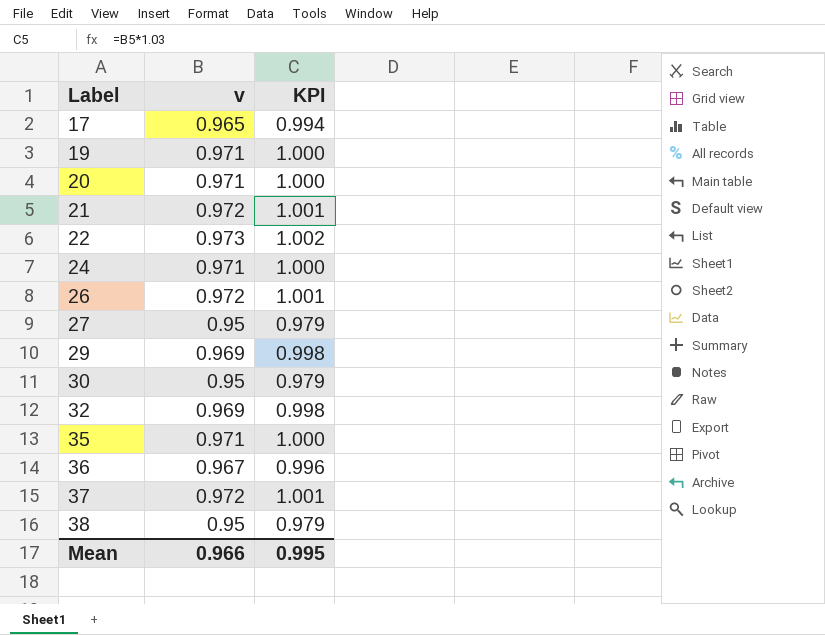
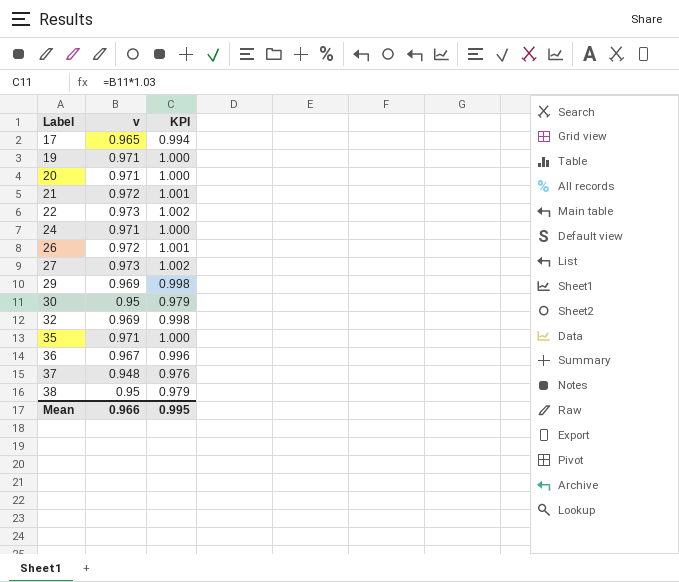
27 | v: 0.95 -> 0.973
27 | KPI: 0.979 -> 1.002
37 | v: 0.972 -> 0.948
37 | KPI: 1.001 -> 0.976

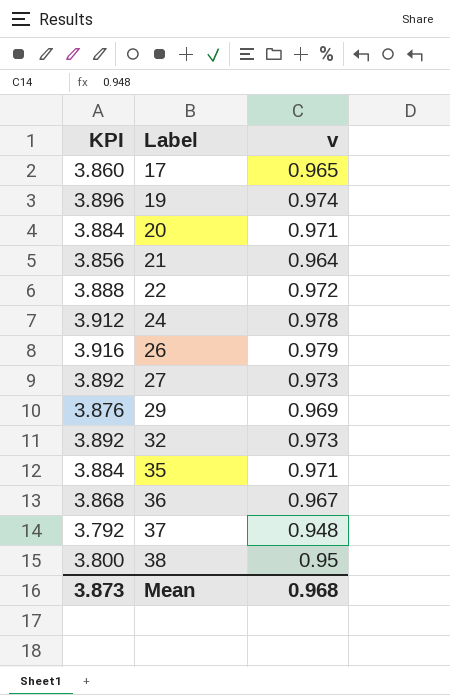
column KPI | formula: [v] * 1.03 -> [v] * 4
column KPI | position: 3 -> 1
row 30: 0.95 | 0.979 -> none
19 | v: 0.971 -> 0.974
21 | v: 0.972 -> 0.964
22 | v: 0.973 -> 0.972
24 | v: 0.971 -> 0.978
26 | v: 0.972 -> 0.979
32 | v: 0.969 -> 0.973
Mean | KPI: 0.995 -> 3.873
Mean | v: 0.966 -> 0.968

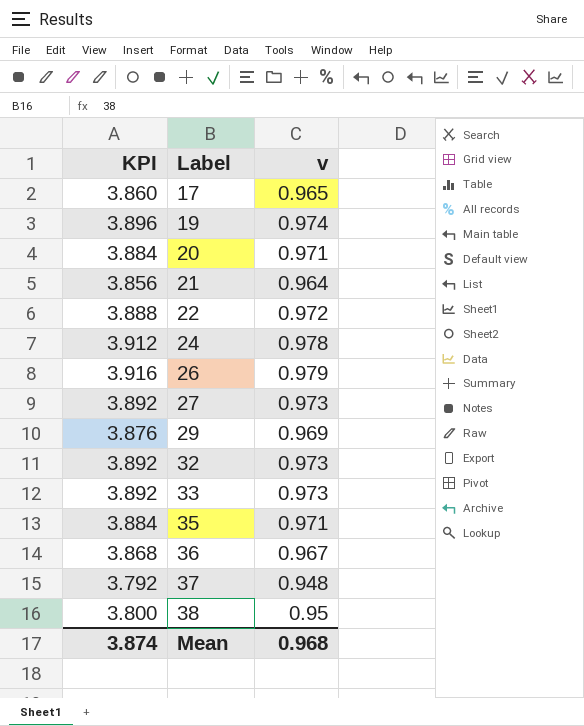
row 33: none -> 3.892 | 0.973
Mean | KPI: 3.873 -> 3.874

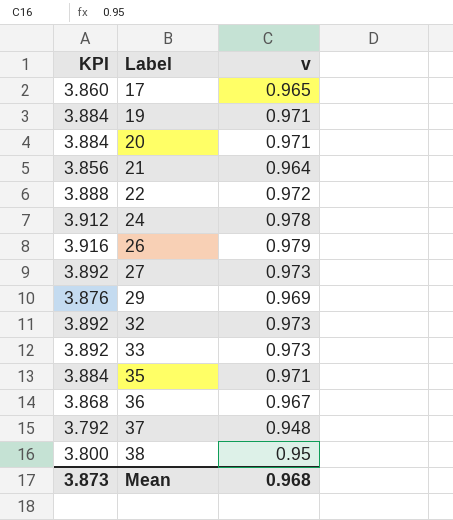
19 | KPI: 3.896 -> 3.884
19 | v: 0.974 -> 0.971
Mean | KPI: 3.874 -> 3.873

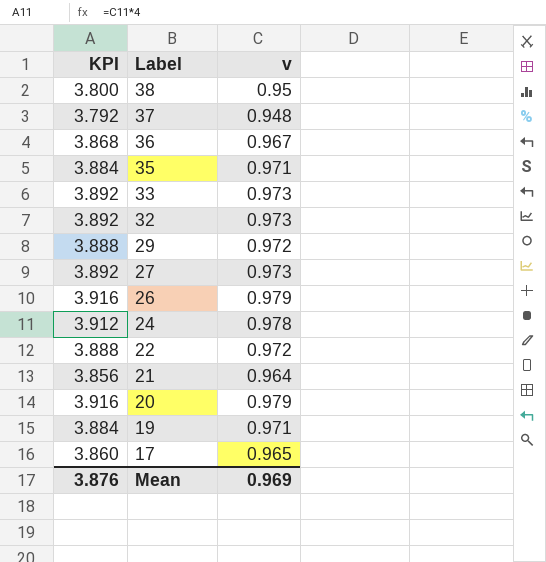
row order: Label ascending -> Label descending
29 | KPI: 3.876 -> 3.888
29 | v: 0.969 -> 0.972
20 | KPI: 3.884 -> 3.916
20 | v: 0.971 -> 0.979
Mean | KPI: 3.873 -> 3.876
Mean | v: 0.968 -> 0.969

